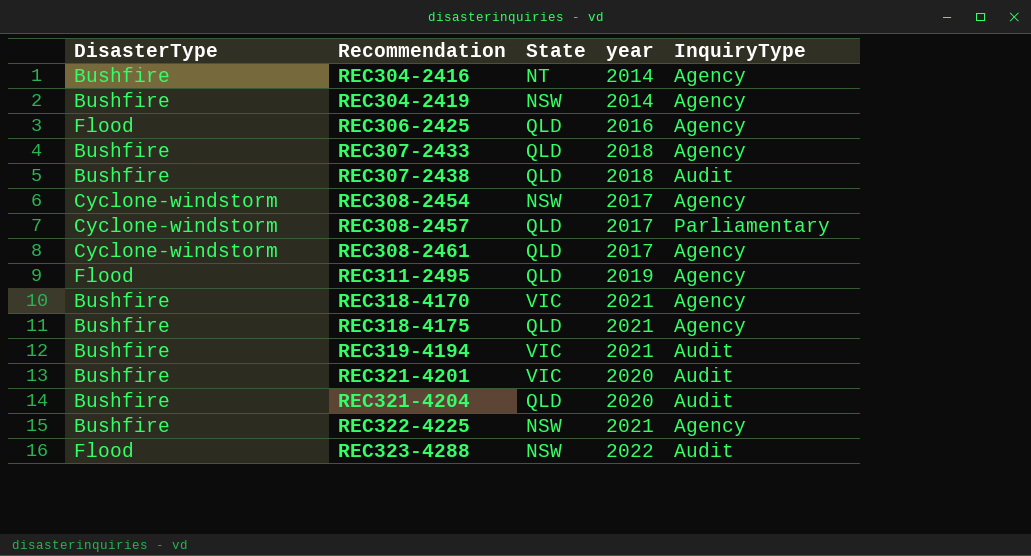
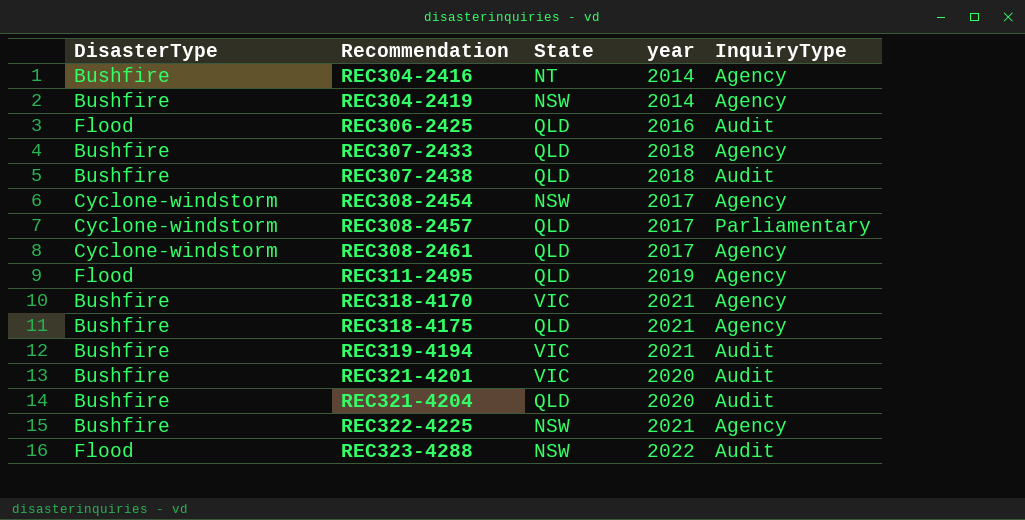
REC306-2425 | InquiryType: Agency -> Audit

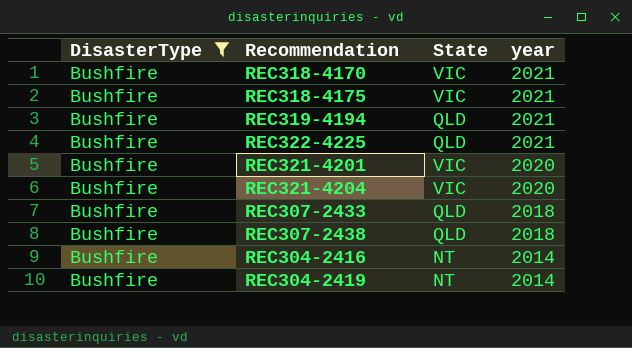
filter: none -> DisasterType = Bushfire
row order: Recommendation ascending -> year descending
column InquiryType | position: 5 -> none
REC318-4175 | State: QLD -> VIC
REC319-4194 | State: VIC -> QLD
REC322-4225 | State: NSW -> QLD
REC321-4204 | State: QLD -> VIC
REC304-2419 | State: NSW -> NT

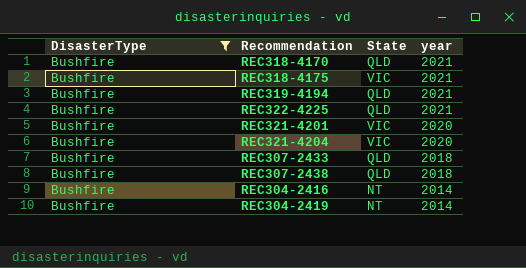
REC318-4170 | State: VIC -> QLD

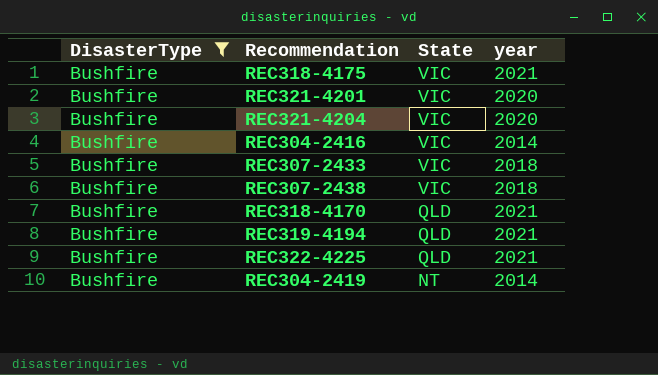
row order: year descending -> State descending
REC304-2416 | State: NT -> VIC
REC307-2433 | State: QLD -> VIC
REC307-2438 | State: QLD -> VIC

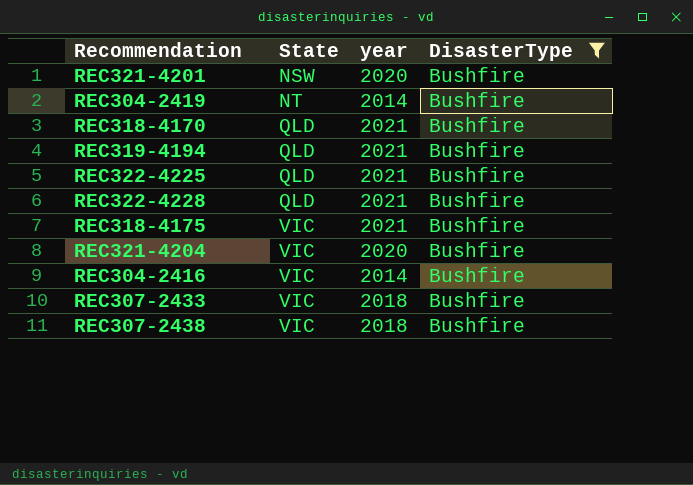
row order: State descending -> State ascending
column DisasterType | position: 1 -> 4
REC321-4201 | State: VIC -> NSW
row REC322-4228: none -> QLD | 2021 | Bushfire

